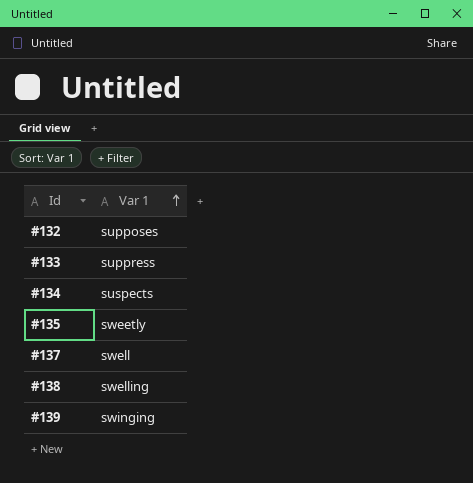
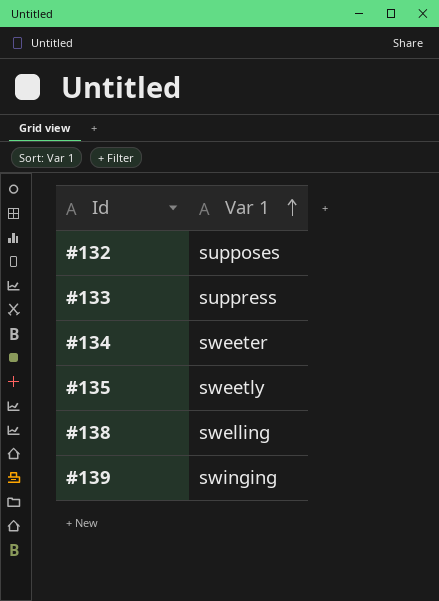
row #137: swell -> none
#134 | Var 1: suspects -> sweeter

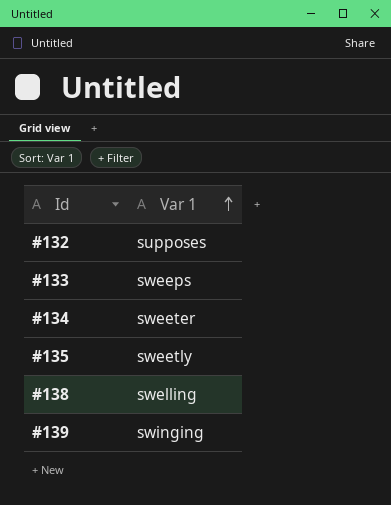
#133 | Var 1: suppress -> sweeps

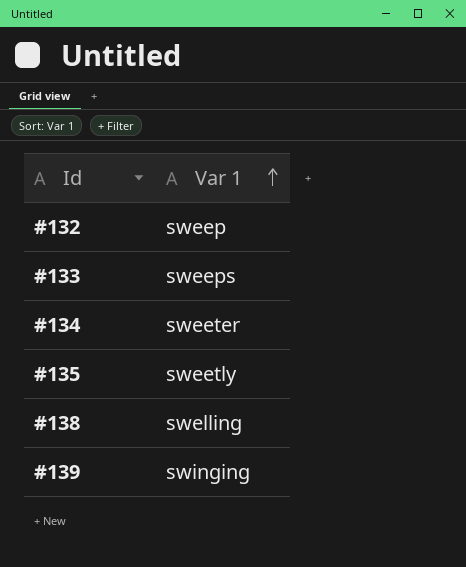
#132 | Var 1: supposes -> sweep

